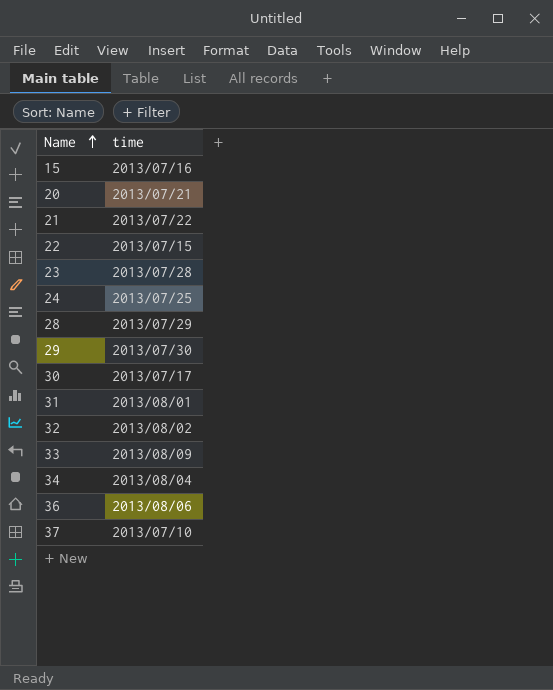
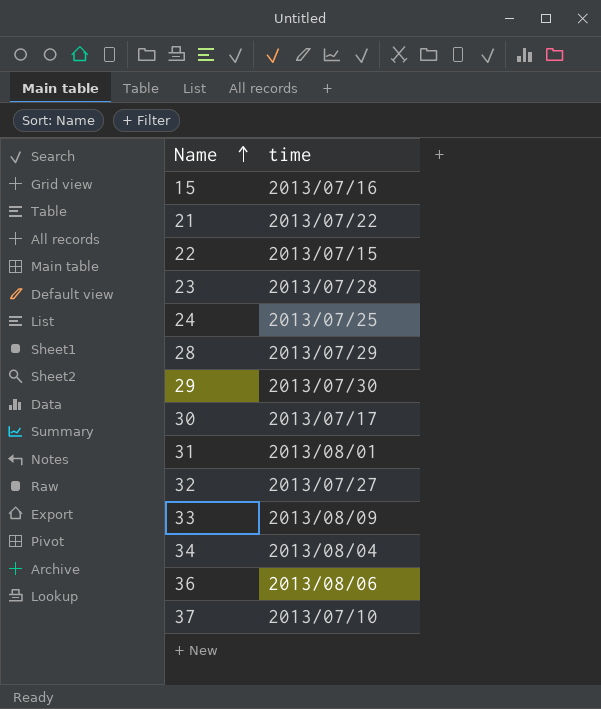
row 20: 2013/07/21 -> none
32 | time: 2013/08/02 -> 2013/07/27

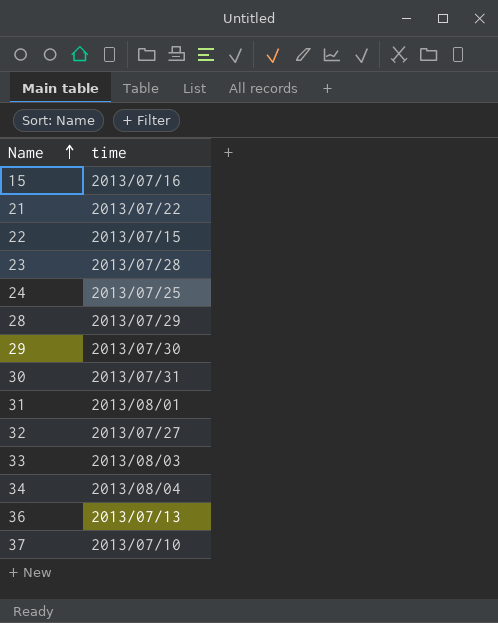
30 | time: 2013/07/17 -> 2013/07/31
33 | time: 2013/08/09 -> 2013/08/03
36 | time: 2013/08/06 -> 2013/07/13

